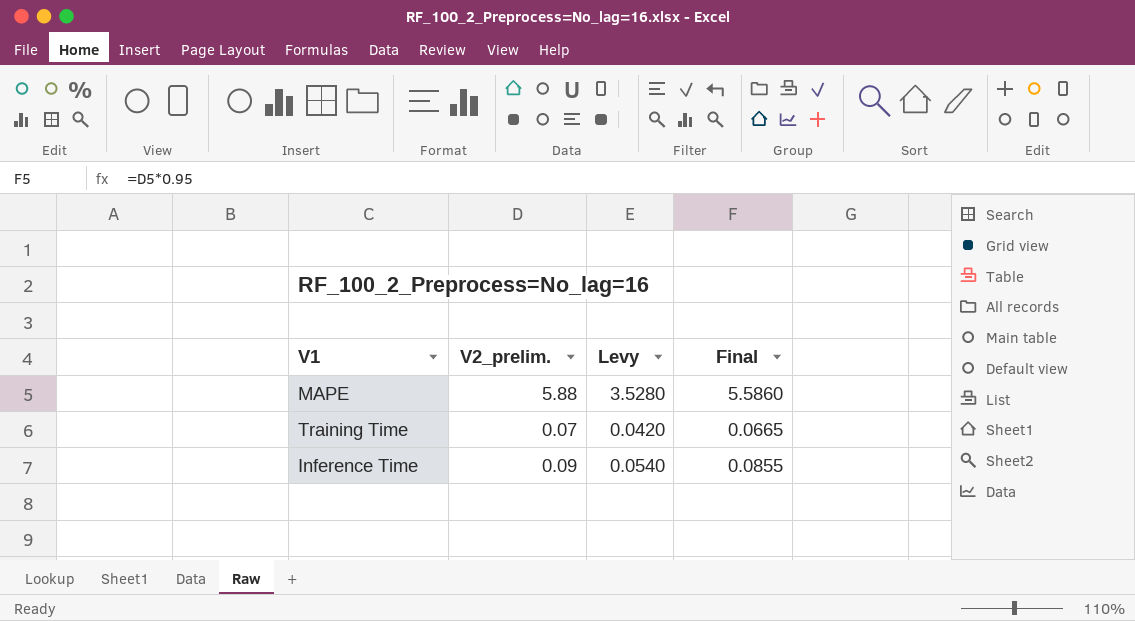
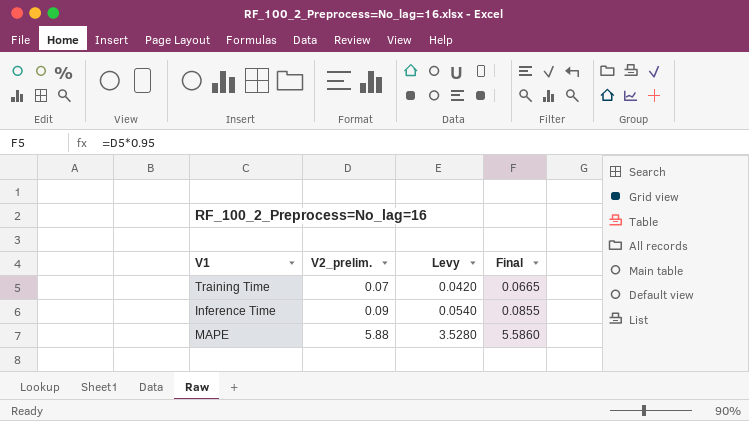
row order: none -> V2_prelim. ascending

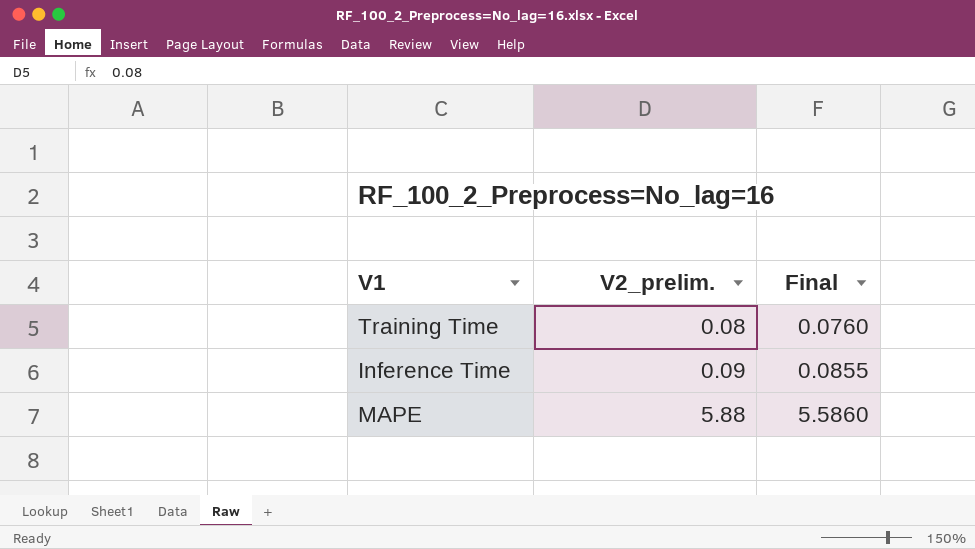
column Levy | formula: [V2_prelim.] * 0.6 -> none
Training Time | V2_prelim.: 0.07 -> 0.08
Training Time | Final: 0.0665 -> 0.0760

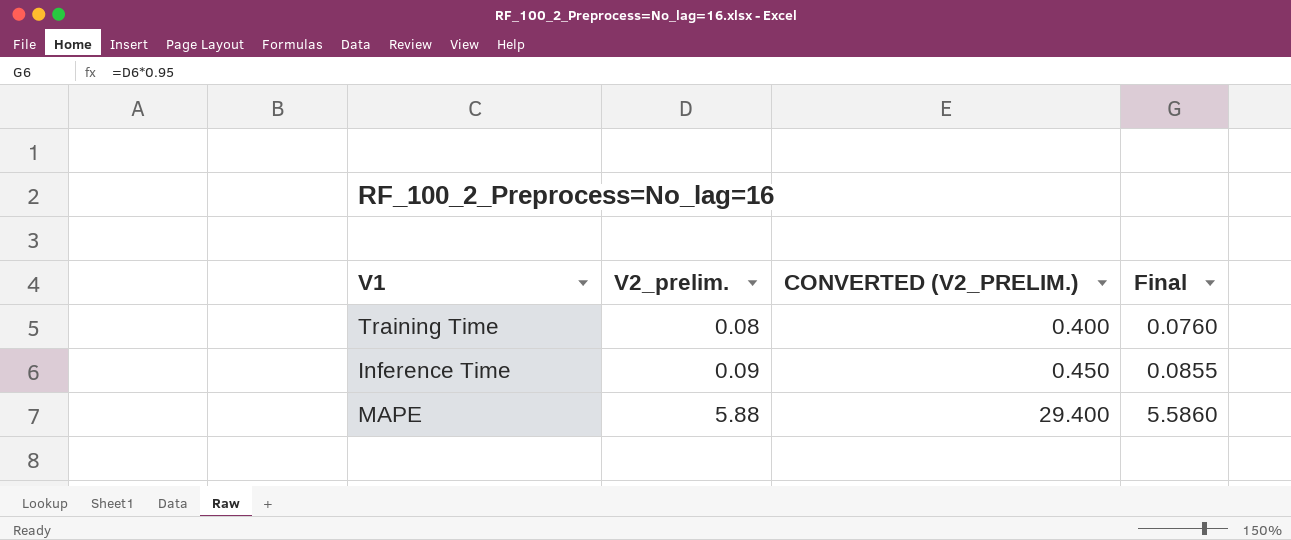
column CONVERTED (V2_PRELIM.) | formula: none -> [V2_prelim.] * 5

